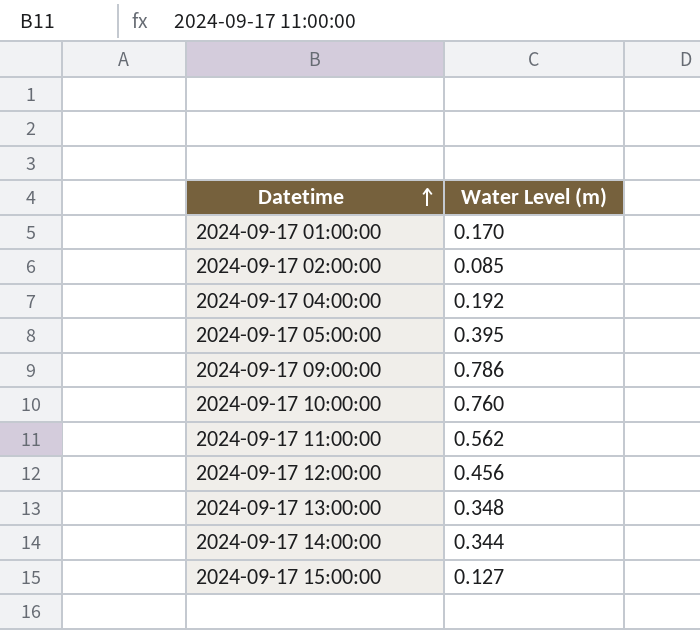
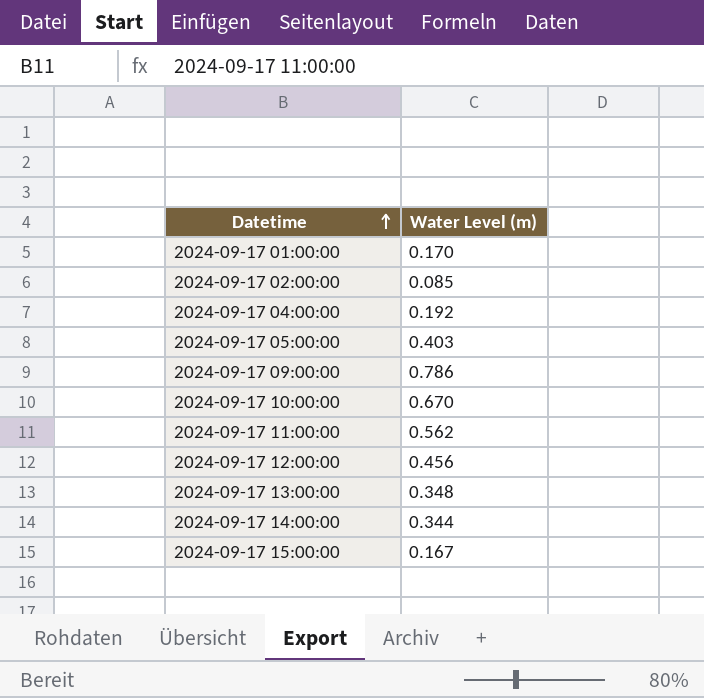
2024-09-17 05:00:00 | Water Level (m): 0.395 -> 0.403
2024-09-17 10:00:00 | Water Level (m): 0.760 -> 0.670
2024-09-17 15:00:00 | Water Level (m): 0.127 -> 0.167

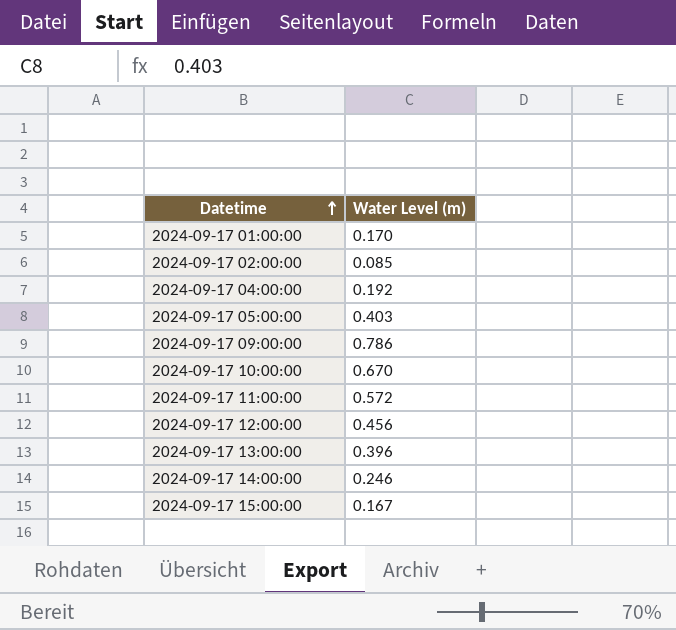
2024-09-17 11:00:00 | Water Level (m): 0.562 -> 0.572
2024-09-17 13:00:00 | Water Level (m): 0.348 -> 0.396
2024-09-17 14:00:00 | Water Level (m): 0.344 -> 0.246

